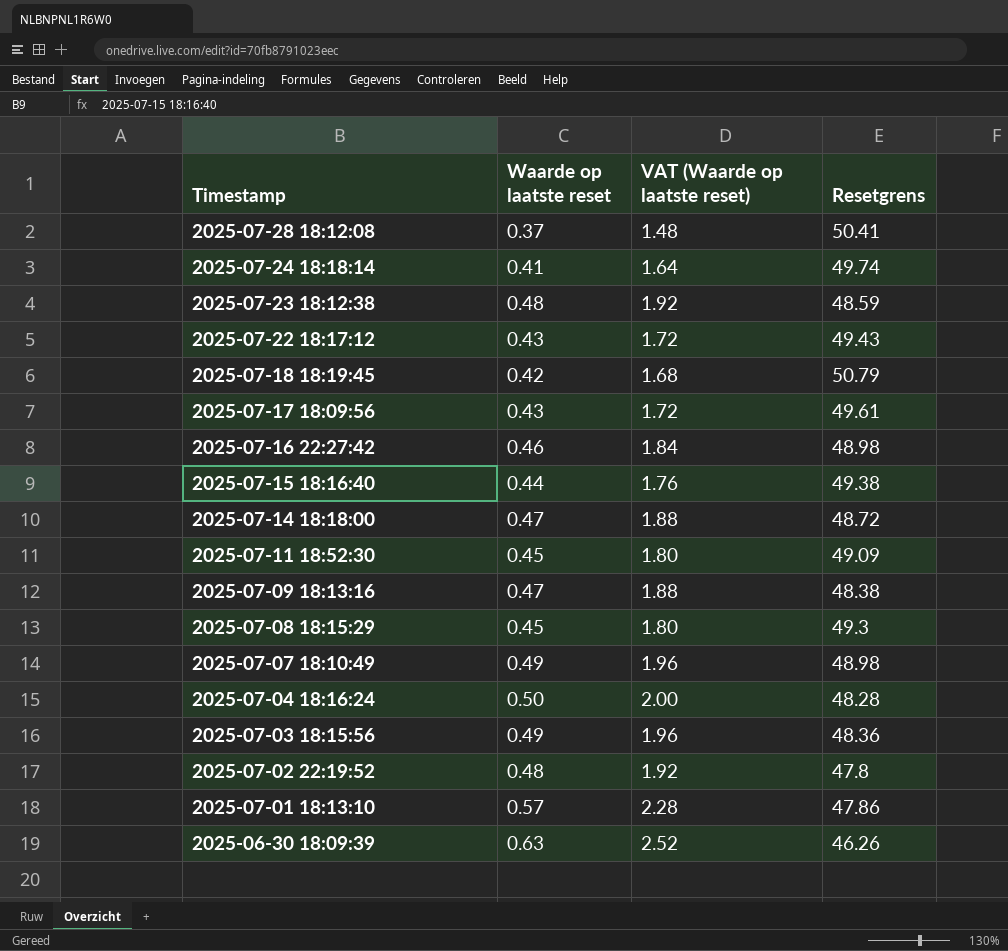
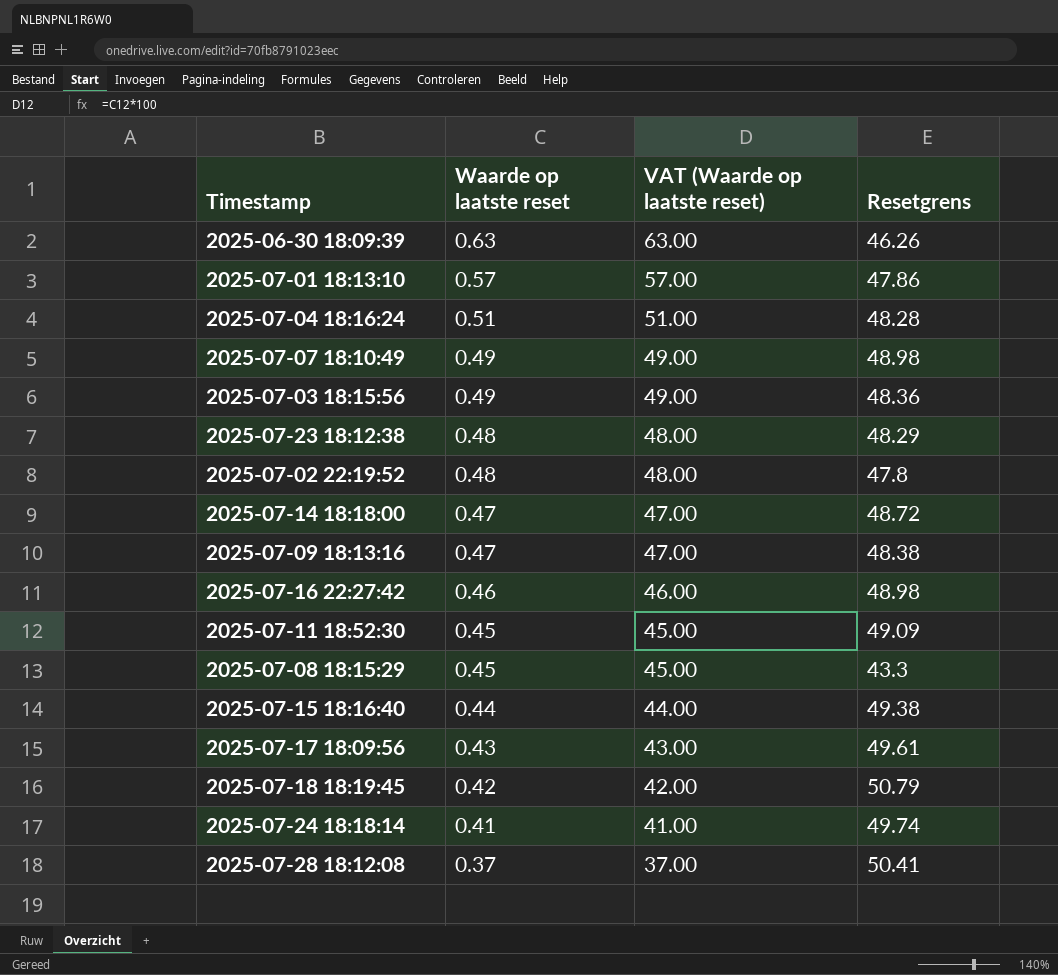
row order: Timestamp descending -> Waarde op laatste reset descending
column VAT (Waarde op laatste reset) | formula: [Waarde op laatste reset] * 4 -> [Waarde op laatste reset] * 100
row 2025-07-22 18:17:12: 0.43 | 1.72 | 49.43 -> none
2025-07-04 18:16:24 | Waarde op laatste reset: 0.50 -> 0.51
2025-07-23 18:12:38 | Resetgrens: 48.59 -> 48.29
2025-07-08 18:15:29 | Resetgrens: 49.3 -> 43.3

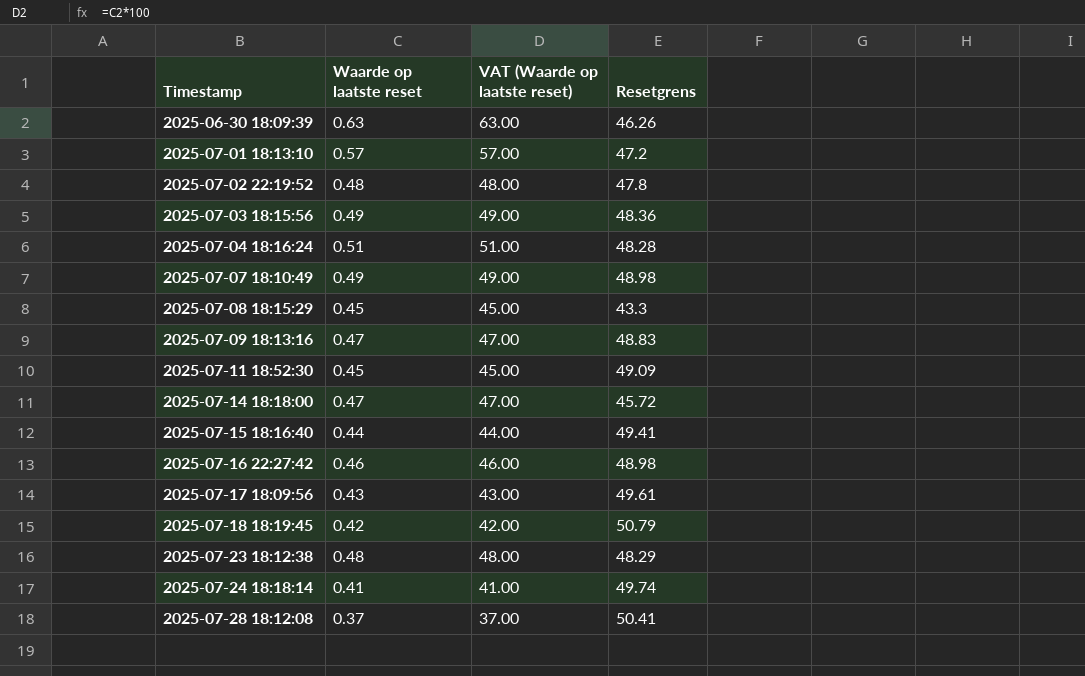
row order: Waarde op laatste reset descending -> Timestamp ascending
2025-07-01 18:13:10 | Resetgrens: 47.86 -> 47.2
2025-07-09 18:13:16 | Resetgrens: 48.38 -> 48.83
2025-07-14 18:18:00 | Resetgrens: 48.72 -> 45.72
2025-07-15 18:16:40 | Resetgrens: 49.38 -> 49.41

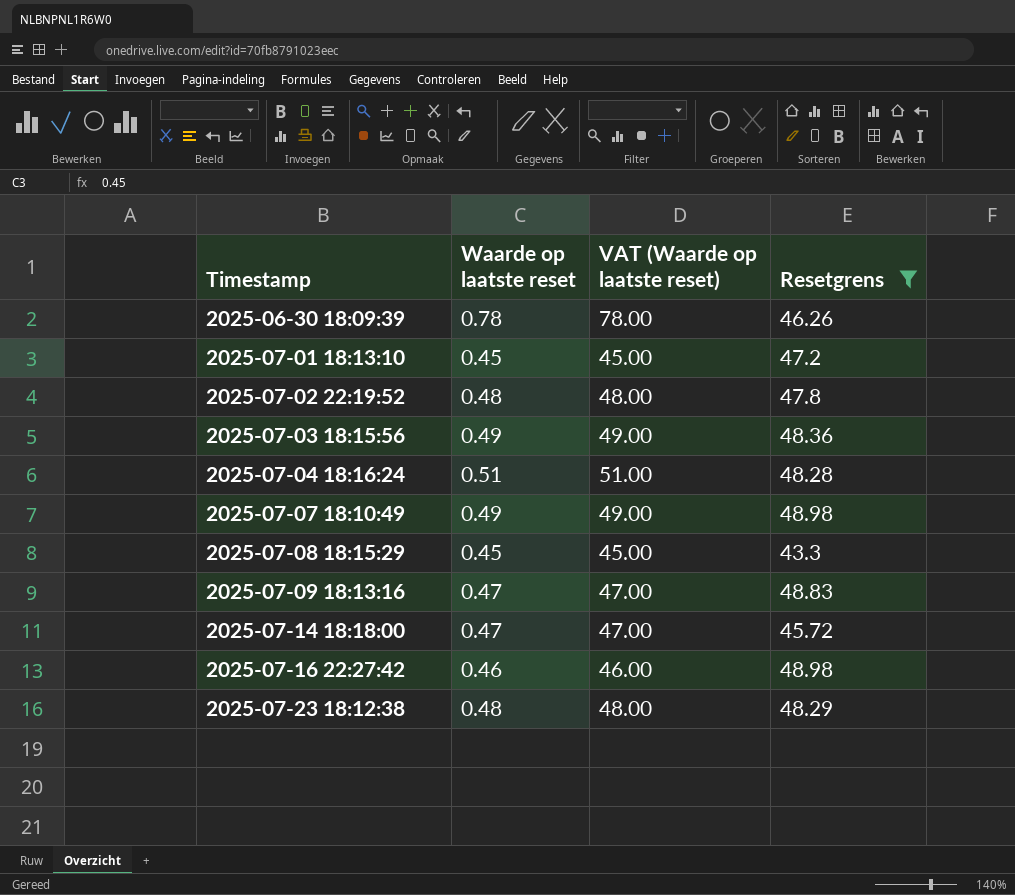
filter: none -> Resetgrens <= 48.98
2025-06-30 18:09:39 | Waarde op laatste reset: 0.63 -> 0.78
2025-06-30 18:09:39 | VAT (Waarde op laatste reset): 63.00 -> 78.00
2025-07-01 18:13:10 | Waarde op laatste reset: 0.57 -> 0.45
2025-07-01 18:13:10 | VAT (Waarde op laatste reset): 57.00 -> 45.00

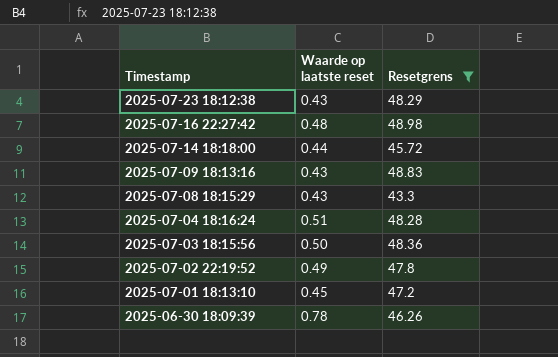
row order: Timestamp ascending -> Timestamp descending
column VAT (Waarde op laatste reset) | formula: [Waarde op laatste reset] * 100 -> none
row 2025-07-07 18:10:49: 0.49 | 49.00 | 48.98 -> none
2025-07-23 18:12:38 | Waarde op laatste reset: 0.48 -> 0.43
2025-07-16 22:27:42 | Waarde op laatste reset: 0.46 -> 0.48
2025-07-14 18:18:00 | Waarde op laatste reset: 0.47 -> 0.44
2025-07-09 18:13:16 | Waarde op laatste reset: 0.47 -> 0.43
2025-07-08 18:15:29 | Waarde op laatste reset: 0.45 -> 0.43
2025-07-03 18:15:56 | Waarde op laatste reset: 0.49 -> 0.50
2025-07-02 22:19:52 | Waarde op laatste reset: 0.48 -> 0.49

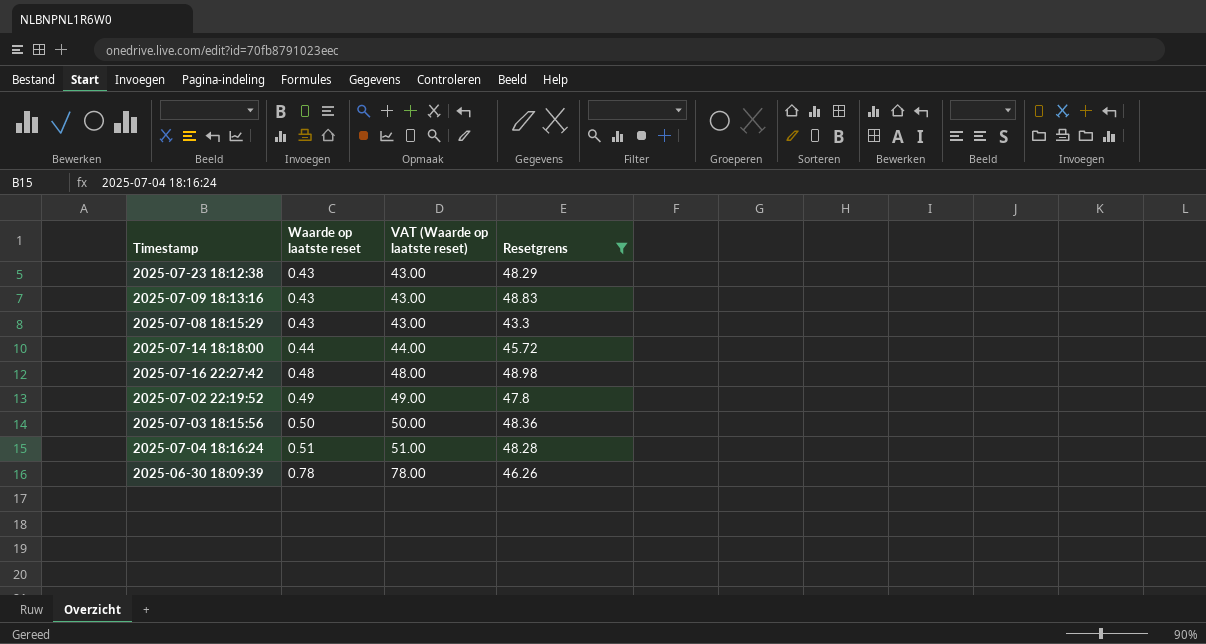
row order: Timestamp descending -> Waarde op laatste reset ascending
column VAT (Waarde op laatste reset) | formula: none -> [Waarde op laatste reset] * 100
row 2025-07-01 18:13:10: 0.45 | 47.2 -> none

